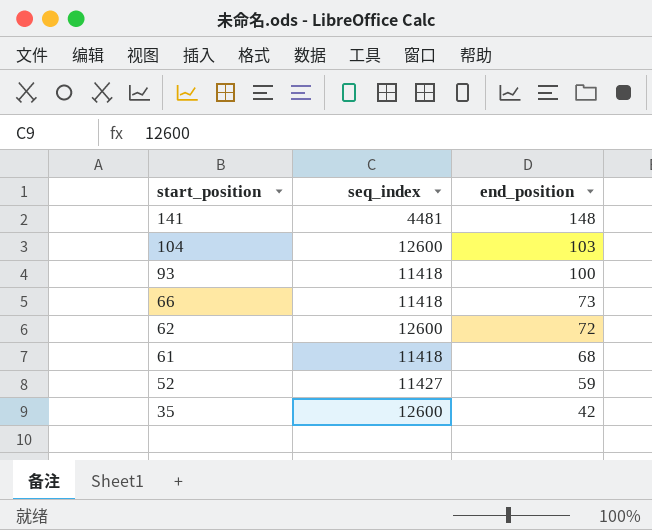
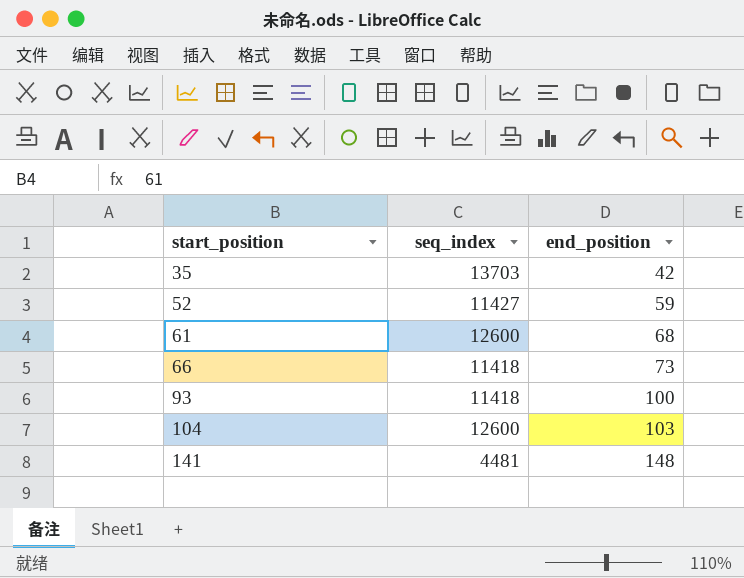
row order: start_position descending -> start_position ascending
row 62: 12600 | 72 -> none
35 | seq_index: 12600 -> 13703
61 | seq_index: 11418 -> 12600

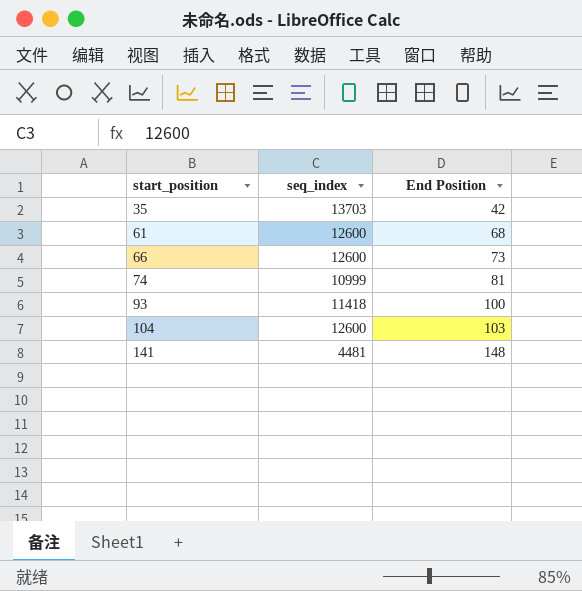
column name: end_position -> End Position
row 52: 11427 | 59 -> none
66 | seq_index: 11418 -> 12600
row 74: none -> 10999 | 81

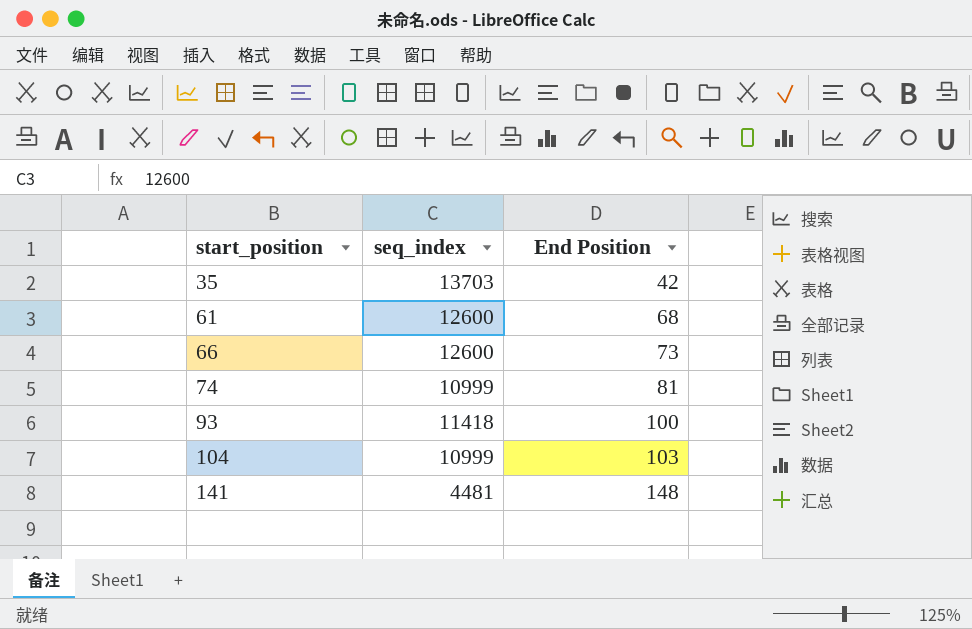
104 | seq_index: 12600 -> 10999

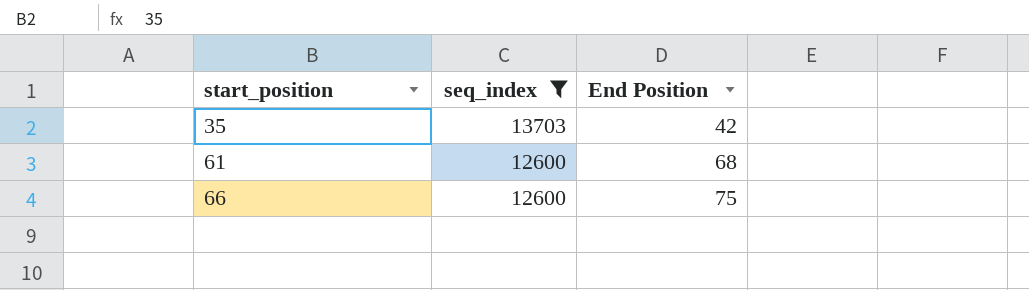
filter: none -> seq_index >= 12600
66 | End Position: 73 -> 75

